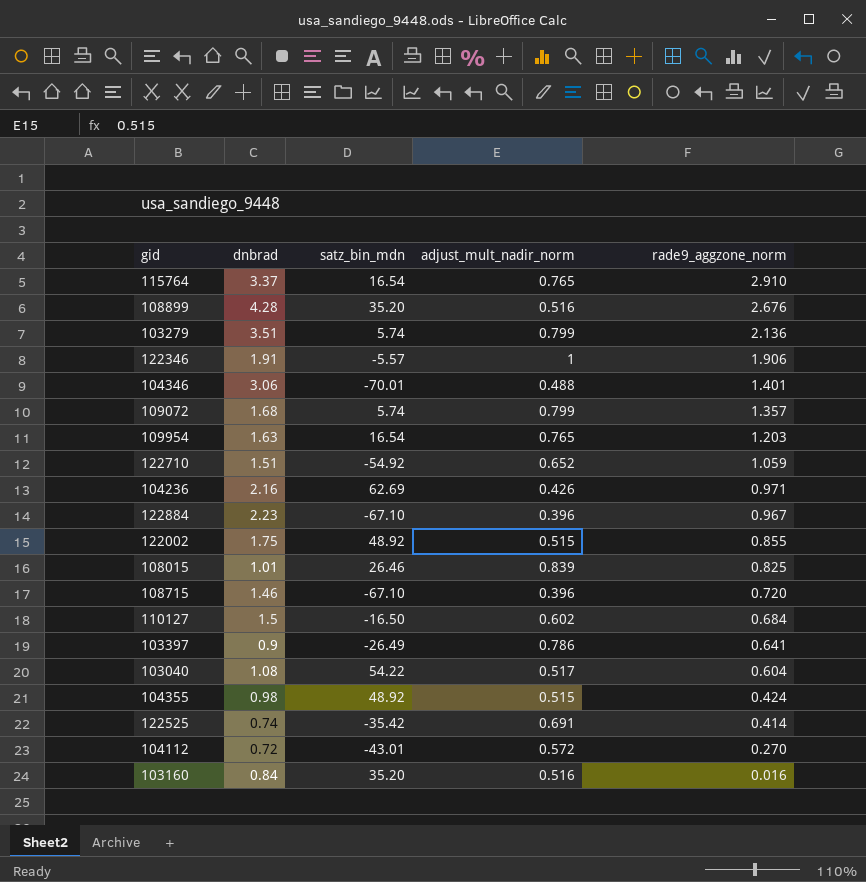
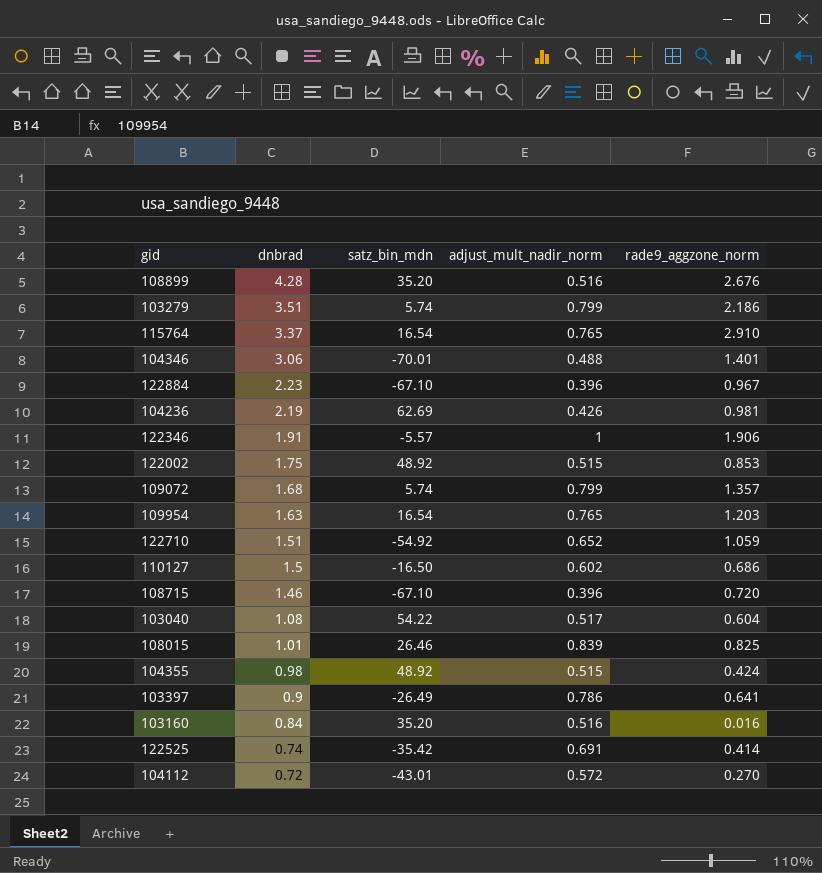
row order: rade9_aggzone_norm descending -> dnbrad descending
103279 | rade9_aggzone_norm: 2.136 -> 2.186
104236 | dnbrad: 2.16 -> 2.19
104236 | rade9_aggzone_norm: 0.971 -> 0.981
122002 | rade9_aggzone_norm: 0.855 -> 0.853
110127 | rade9_aggzone_norm: 0.684 -> 0.686

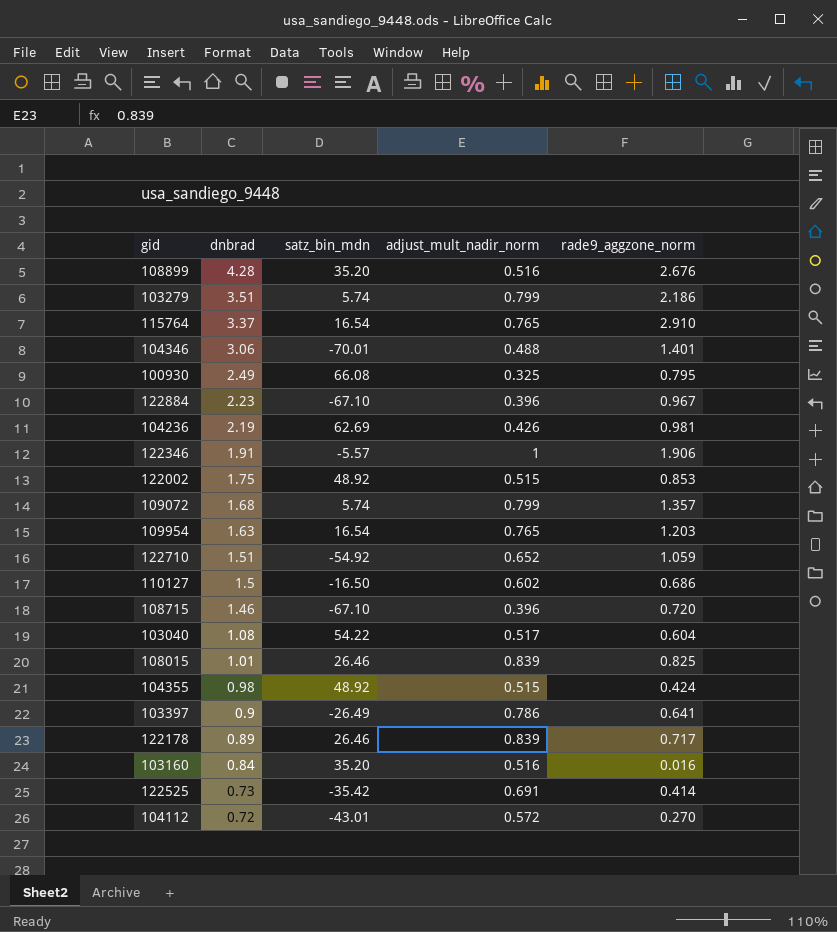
row 100930: none -> 2.49 | 66.08 | 0.325 | 0.795
row 122178: none -> 0.89 | 26.46 | 0.839 | 0.717
122525 | dnbrad: 0.74 -> 0.73

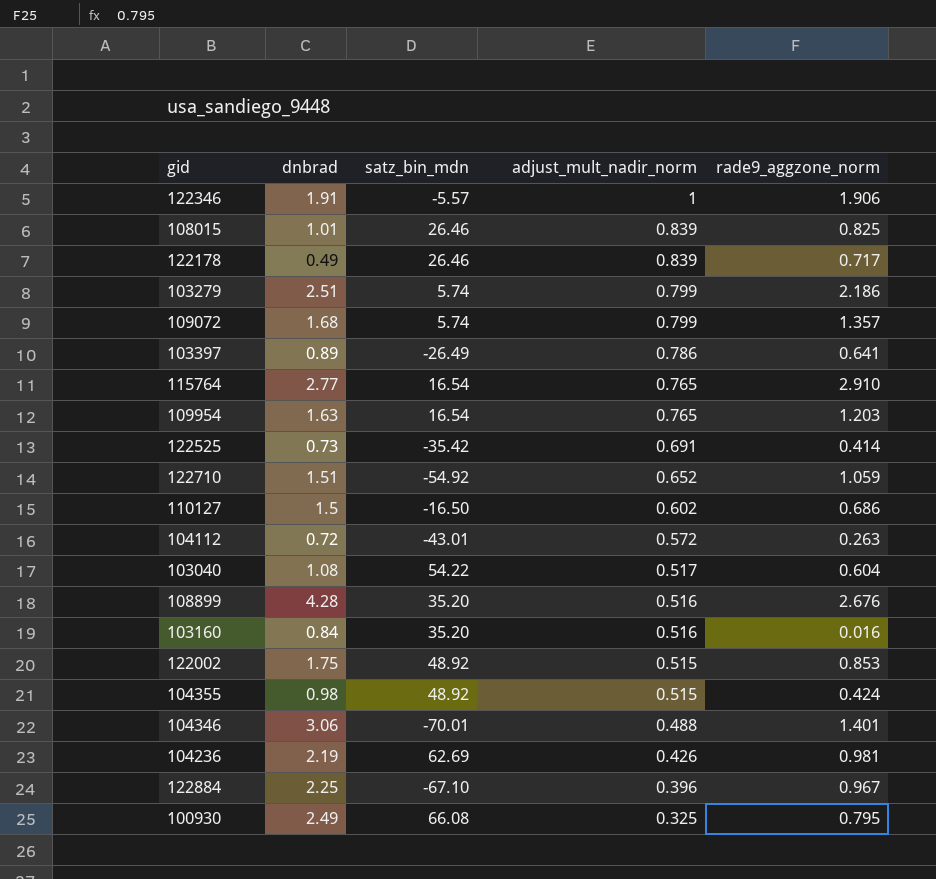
row order: dnbrad descending -> adjust_mult_nadir_norm descending
row 108715: 1.46 | -67.10 | 0.396 | 0.720 -> none
122178 | dnbrad: 0.89 -> 0.49
103279 | dnbrad: 3.51 -> 2.51
103397 | dnbrad: 0.9 -> 0.89
115764 | dnbrad: 3.37 -> 2.77
104112 | rade9_aggzone_norm: 0.270 -> 0.263
122884 | dnbrad: 2.23 -> 2.25

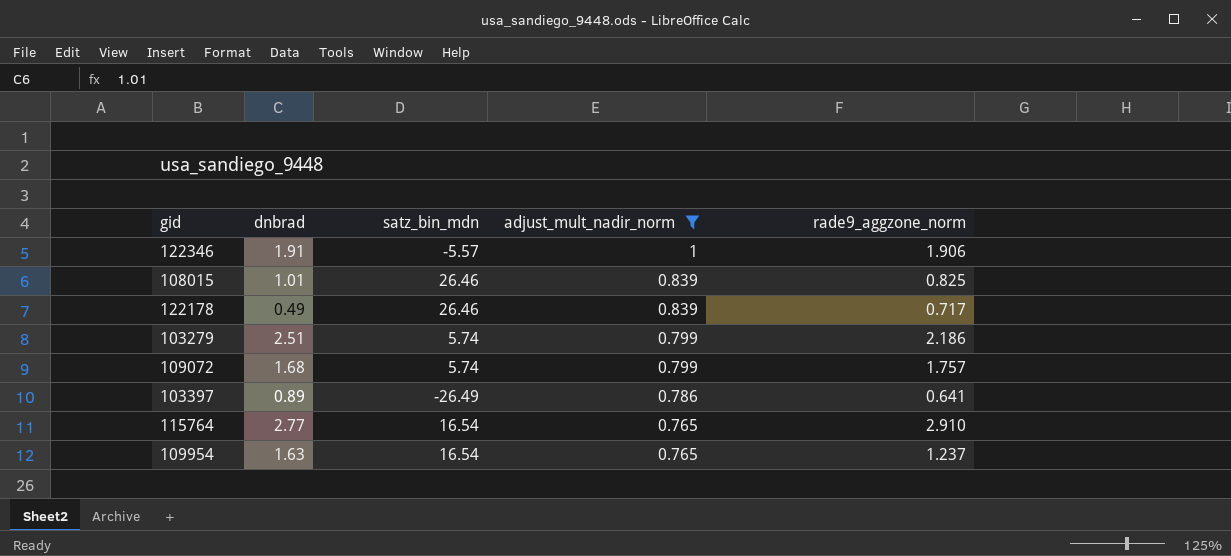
filter: none -> adjust_mult_nadir_norm >= 0.765
109072 | rade9_aggzone_norm: 1.357 -> 1.757
109954 | rade9_aggzone_norm: 1.203 -> 1.237

